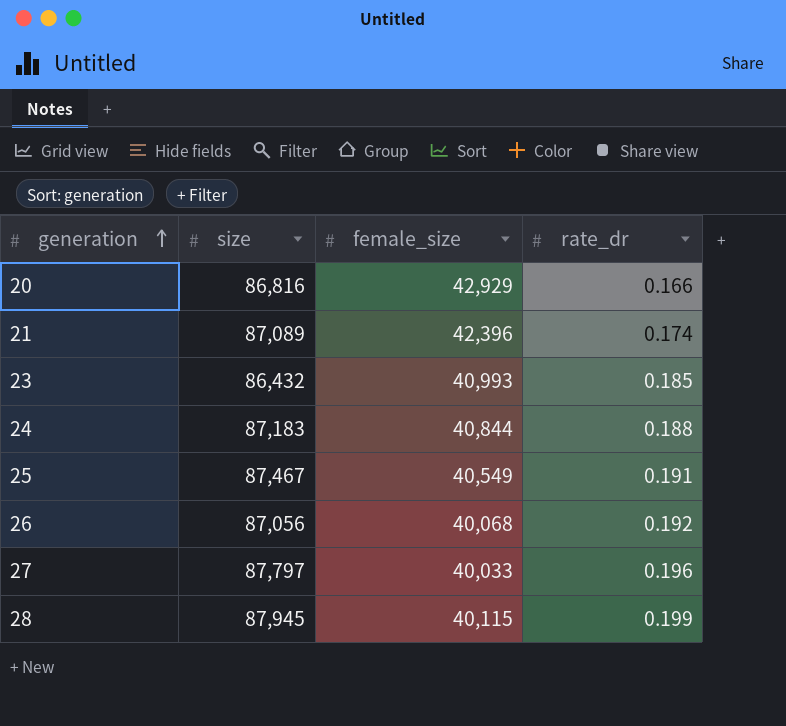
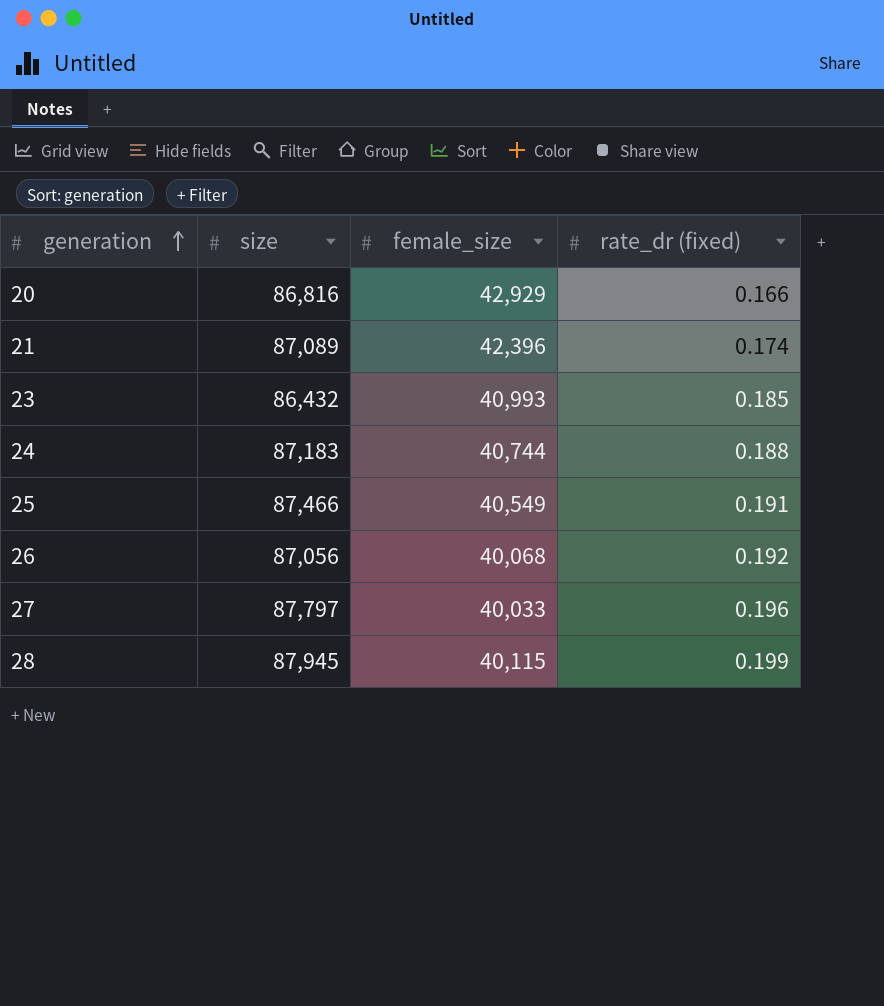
column name: rate_dr -> rate_dr (fixed)
24 | female_size: 40,844 -> 40,744
25 | size: 87,467 -> 87,466

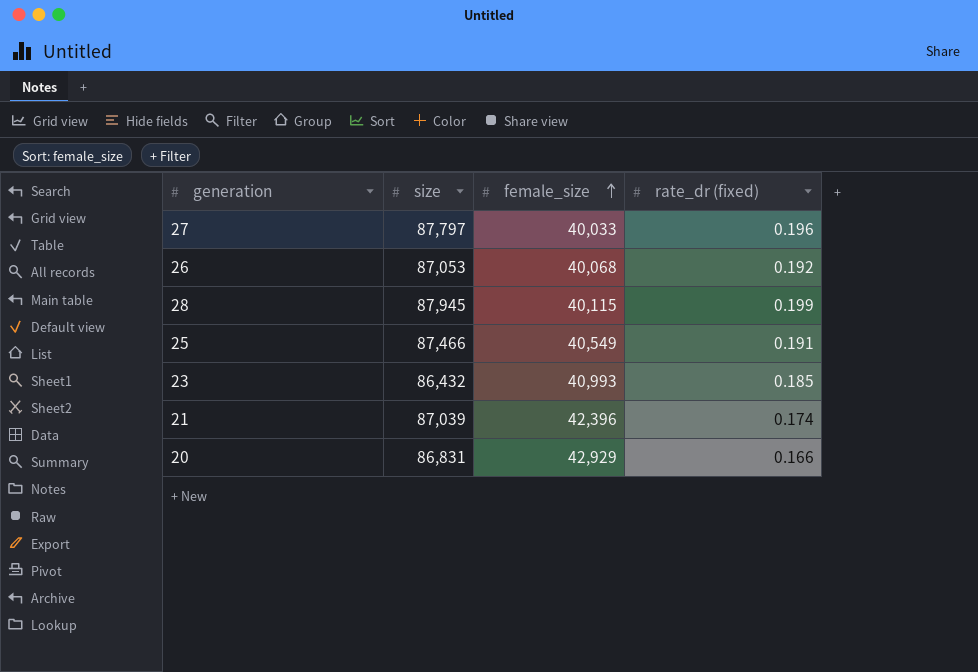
row order: generation ascending -> female_size ascending
row 24: 87,183 | 40,744 | 0.188 -> none
26 | size: 87,056 -> 87,053
21 | size: 87,089 -> 87,039
20 | size: 86,816 -> 86,831

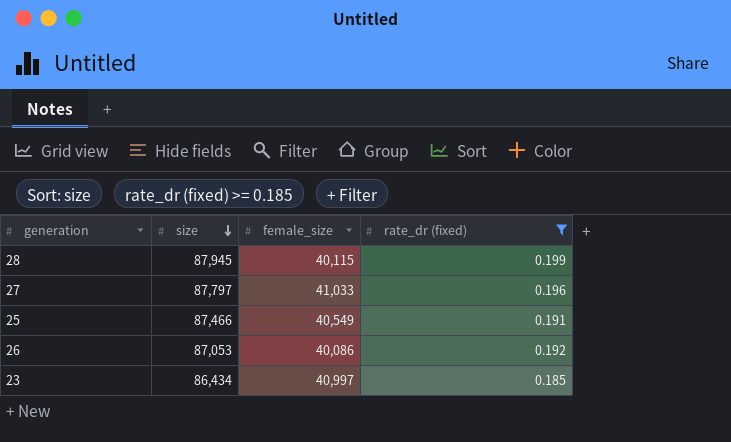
filter: none -> rate_dr (fixed) >= 0.185
row order: female_size ascending -> size descending
27 | female_size: 40,033 -> 41,033
26 | female_size: 40,068 -> 40,086
23 | size: 86,432 -> 86,434
23 | female_size: 40,993 -> 40,997

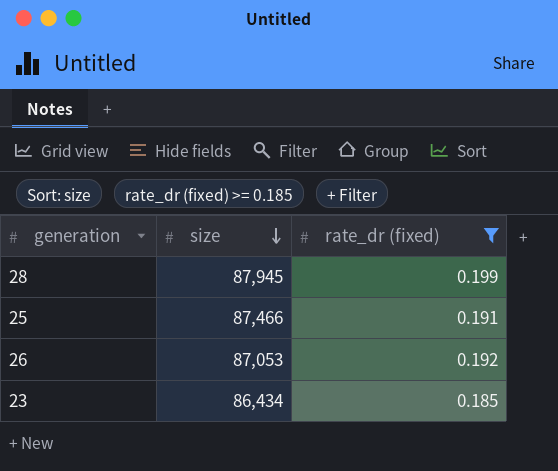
column female_size | position: 3 -> none
row 27: 87,797 | 41,033 | 0.196 -> none

